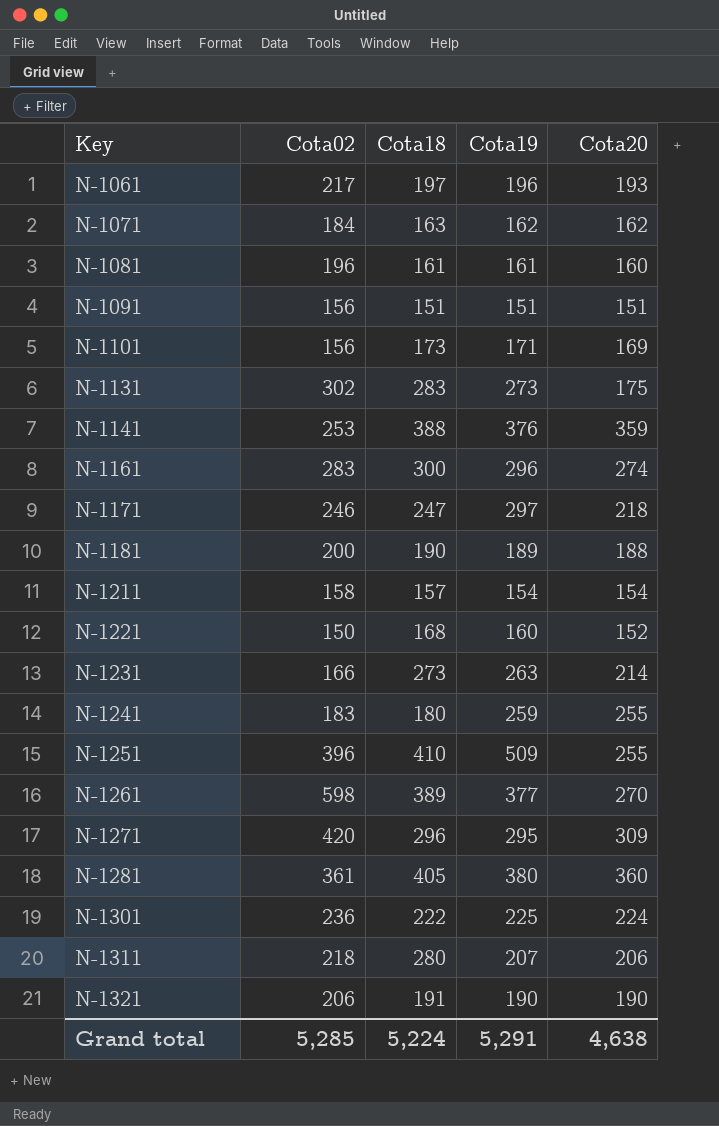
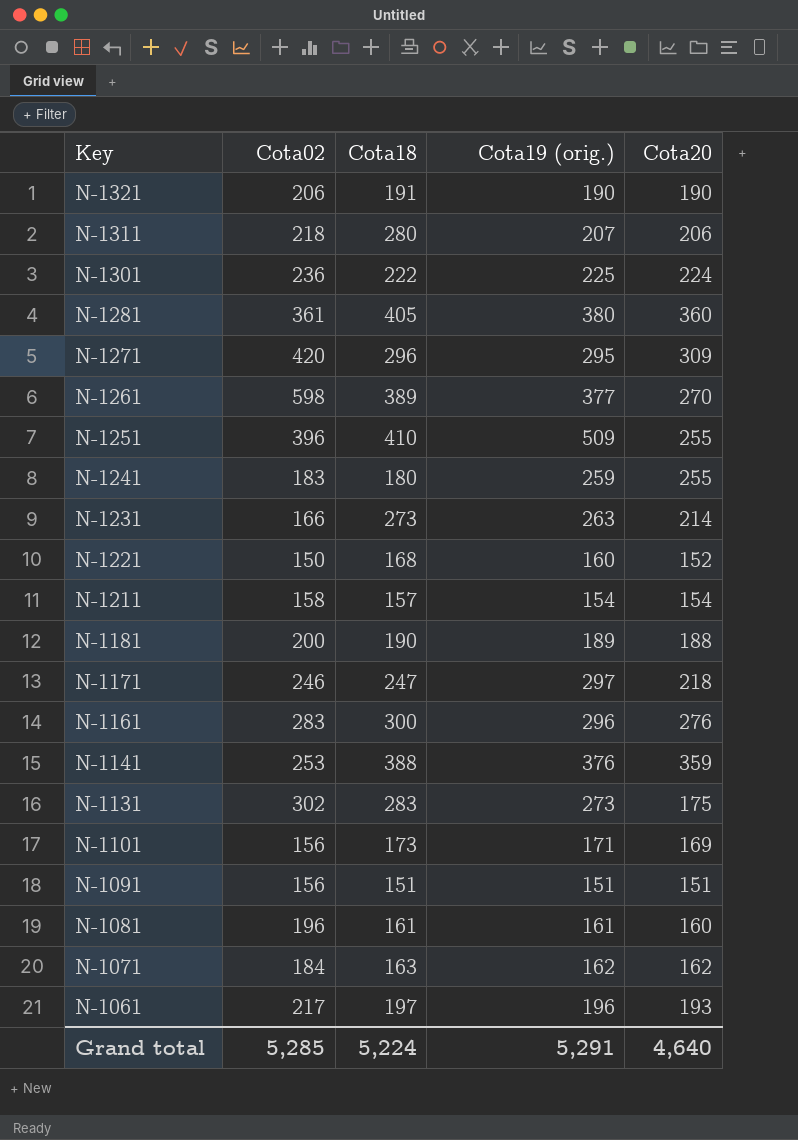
row order: Key ascending -> Key descending
column name: Cota19 -> Cota19 (orig.)
N-1161 | Cota20: 274 -> 276
Grand total | Cota20: 4,638 -> 4,640

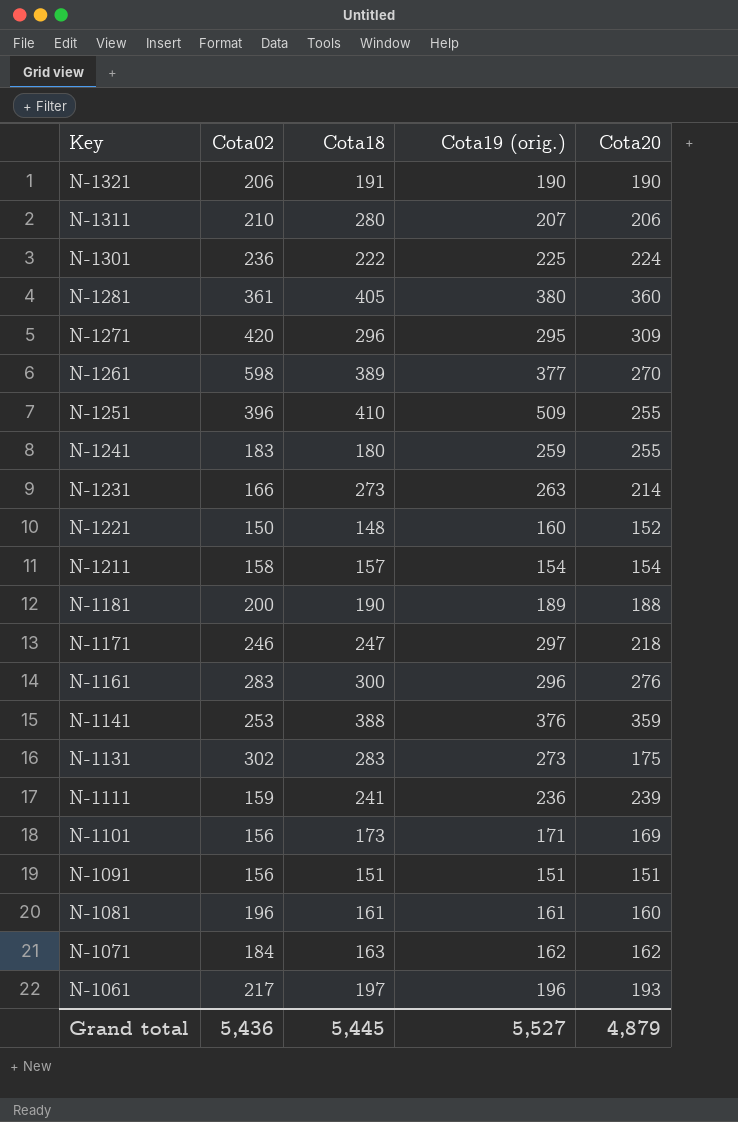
N-1311 | Cota02: 218 -> 210
N-1221 | Cota18: 168 -> 148
row N-1111: none -> 159 | 241 | 236 | 239
Grand total | Cota02: 5,285 -> 5,436
Grand total | Cota18: 5,224 -> 5,445
Grand total | Cota19 (orig.): 5,291 -> 5,527
Grand total | Cota20: 4,640 -> 4,879

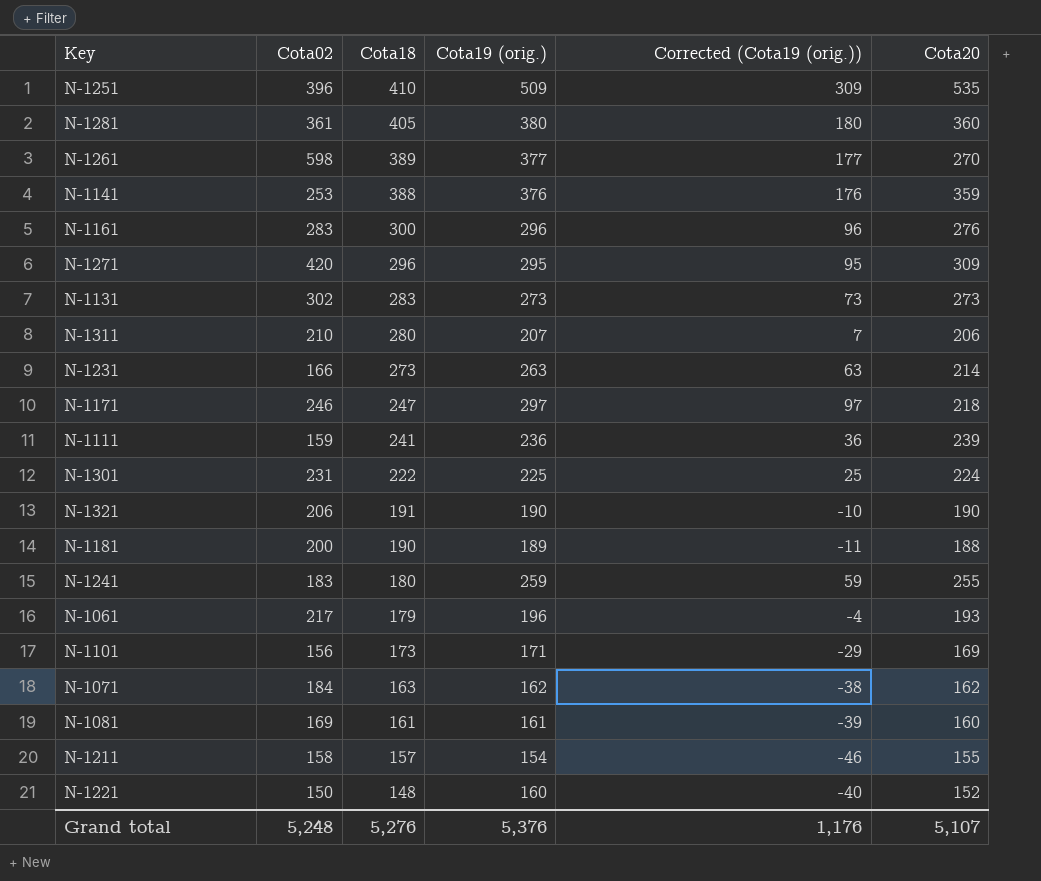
row order: Key descending -> Cota18 descending
column Corrected (Cota19 (orig.)) | formula: none -> [Cota19 (orig.)] - 200
row N-1091: 156 | 151 | 151 | 151 -> none
N-1251 | Cota20: 255 -> 535
N-1131 | Cota20: 175 -> 273
N-1301 | Cota02: 236 -> 231
N-1061 | Cota18: 197 -> 179
N-1081 | Cota02: 196 -> 169
N-1211 | Cota20: 154 -> 155
Grand total | Cota02: 5,436 -> 5,248
Grand total | Cota18: 5,445 -> 5,276
Grand total | Cota19 (orig.): 5,527 -> 5,376
Grand total | Cota20: 4,879 -> 5,107

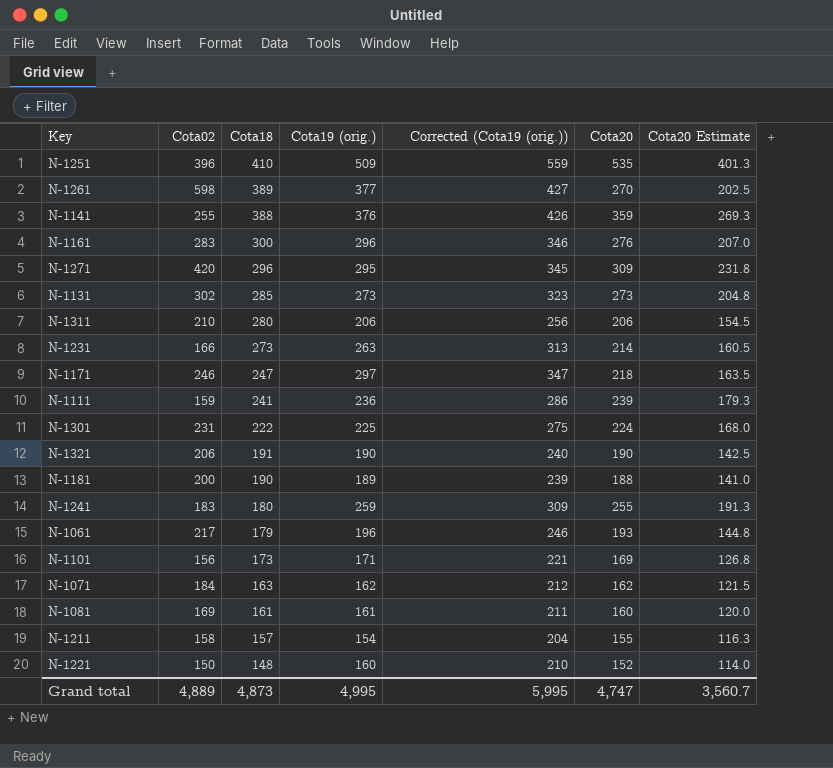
column Corrected (Cota19 (orig.)) | formula: [Cota19 (orig.)] - 200 -> [Cota19 (orig.)] + 50
column Cota20 Estimate | formula: none -> [Cota20] * 0.75
row N-1281: 361 | 405 | 380 | 180 | 360 -> none
N-1141 | Cota02: 253 -> 255
N-1131 | Cota18: 283 -> 285
N-1311 | Cota19 (orig.): 207 -> 206
Grand total | Cota02: 5,248 -> 4,889
Grand total | Cota18: 5,276 -> 4,873
Grand total | Cota19 (orig.): 5,376 -> 4,995
Grand total | Corrected (Cota19 (orig.)): 1,176 -> 5,995
Grand total | Cota20: 5,107 -> 4,747

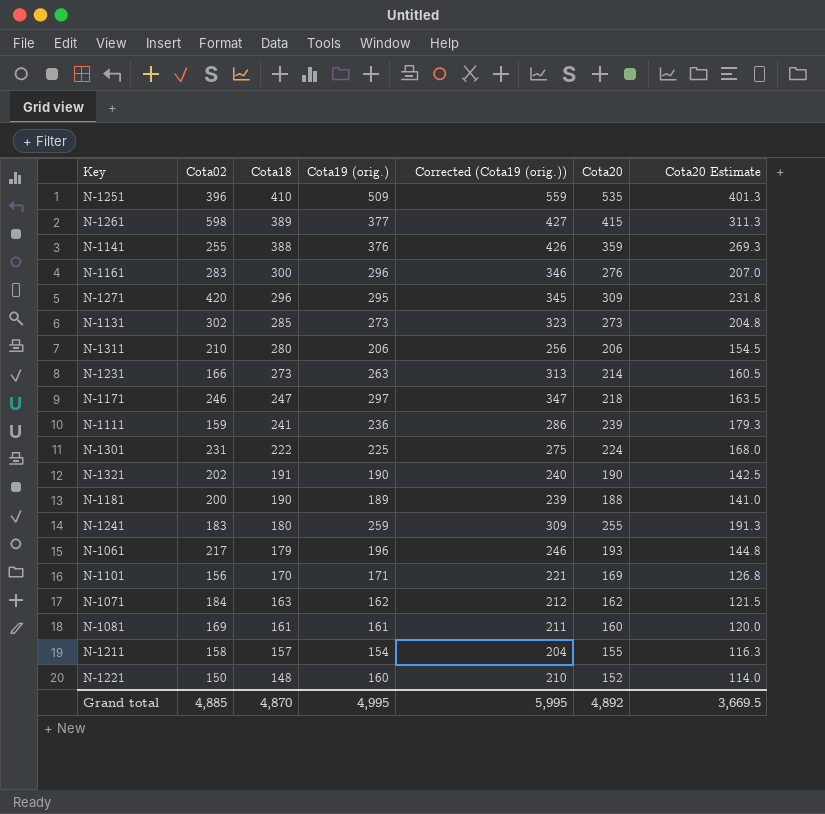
N-1261 | Cota20: 270 -> 415
N-1261 | Cota20 Estimate: 202.5 -> 311.3
N-1321 | Cota02: 206 -> 202
N-1101 | Cota18: 173 -> 170
Grand total | Cota02: 4,889 -> 4,885
Grand total | Cota18: 4,873 -> 4,870
Grand total | Cota20: 4,747 -> 4,892
Grand total | Cota20 Estimate: 3,560.7 -> 3,669.5

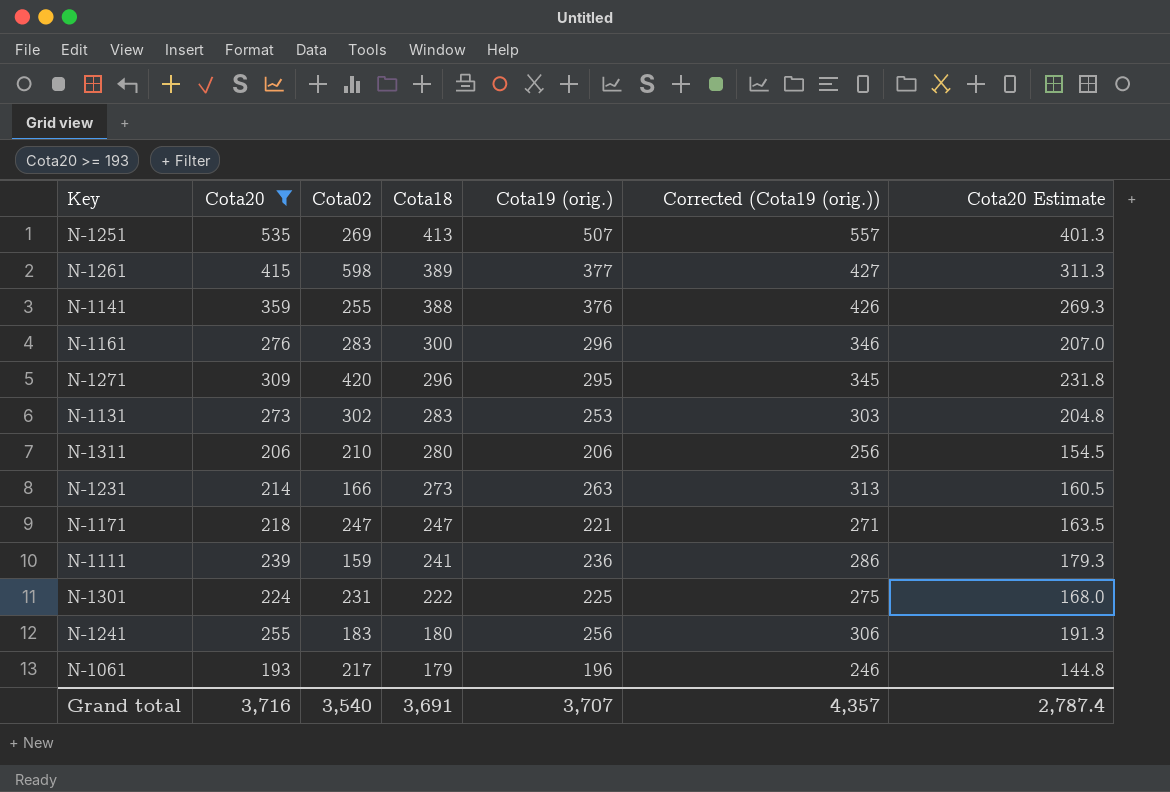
filter: none -> Cota20 >= 193
column Cota20 | position: 6 -> 2
N-1251 | Cota02: 396 -> 269
N-1251 | Cota18: 410 -> 413
N-1251 | Cota19 (orig.): 509 -> 507
N-1251 | Corrected (Cota19 (orig.)): 559 -> 557
N-1131 | Cota18: 285 -> 283
N-1131 | Cota19 (orig.): 273 -> 253
N-1131 | Corrected (Cota19 (orig.)): 323 -> 303
N-1171 | Cota02: 246 -> 247
N-1171 | Cota19 (orig.): 297 -> 221
N-1171 | Corrected (Cota19 (orig.)): 347 -> 271
N-1241 | Cota19 (orig.): 259 -> 256
N-1241 | Corrected (Cota19 (orig.)): 309 -> 306
Grand total | Cota20: 4,892 -> 3,716
Grand total | Cota02: 4,885 -> 3,540
Grand total | Cota18: 4,870 -> 3,691
Grand total | Cota19 (orig.): 4,995 -> 3,707
Grand total | Corrected (Cota19 (orig.)): 5,995 -> 4,357
Grand total | Cota20 Estimate: 3,669.5 -> 2,787.4

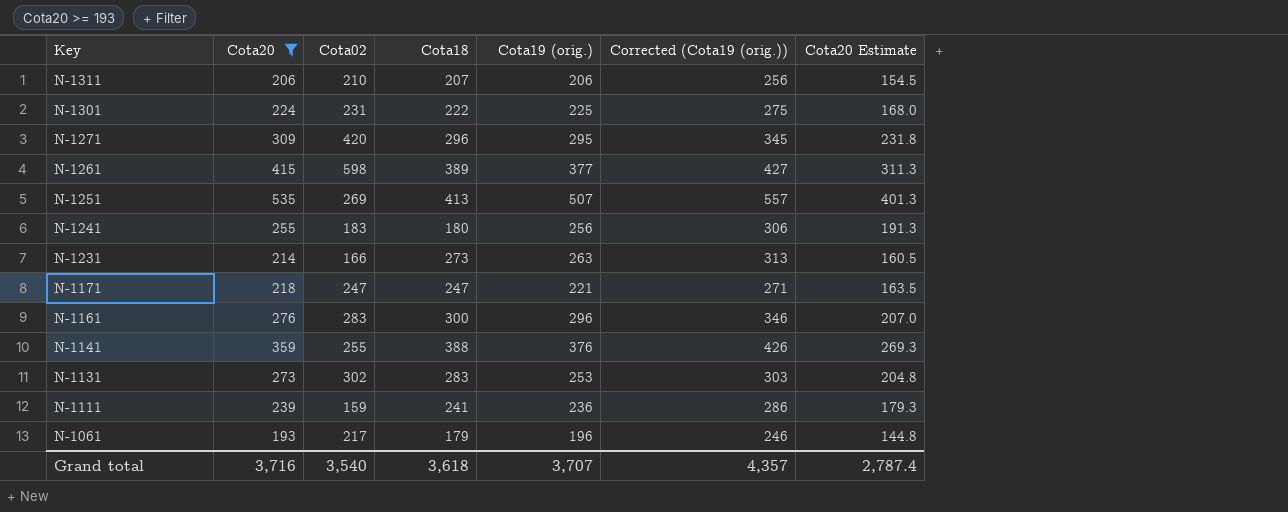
row order: Cota18 descending -> Key descending
N-1311 | Cota18: 280 -> 207
Grand total | Cota18: 3,691 -> 3,618

